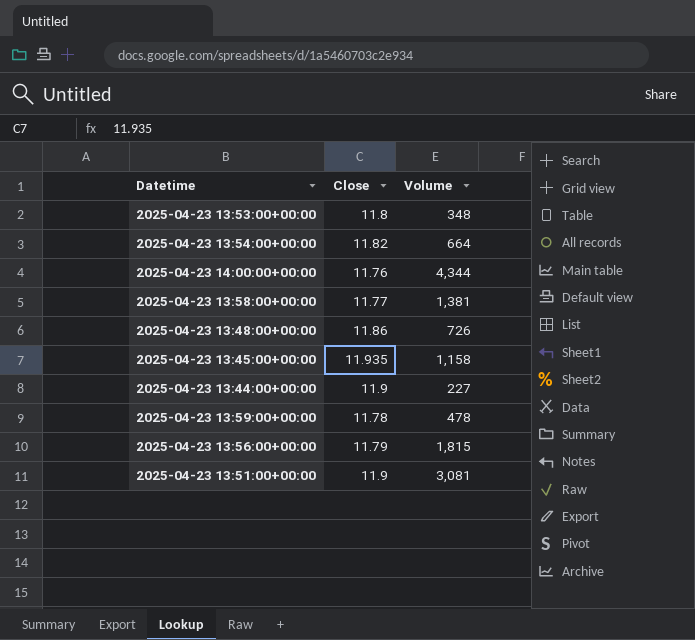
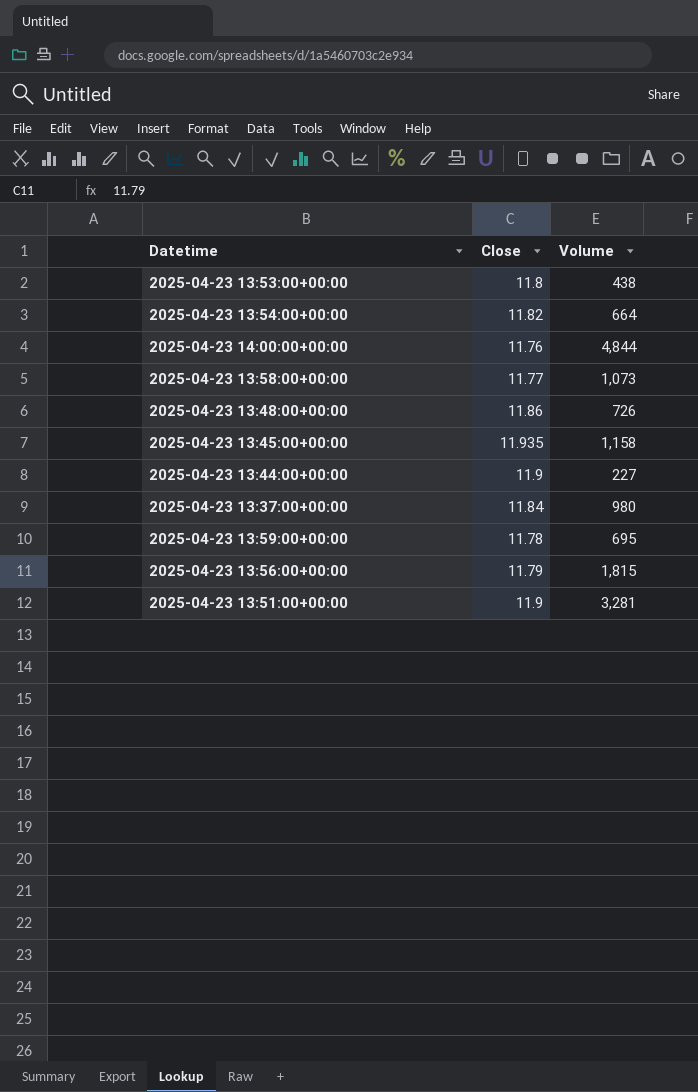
2025-04-23 13:53:00+00:00 | Volume: 348 -> 438
2025-04-23 14:00:00+00:00 | Volume: 4,344 -> 4,844
2025-04-23 13:58:00+00:00 | Volume: 1,381 -> 1,073
row 2025-04-23 13:37:00+00:00: none -> 11.84 | 980
2025-04-23 13:59:00+00:00 | Volume: 478 -> 695
2025-04-23 13:51:00+00:00 | Volume: 3,081 -> 3,281

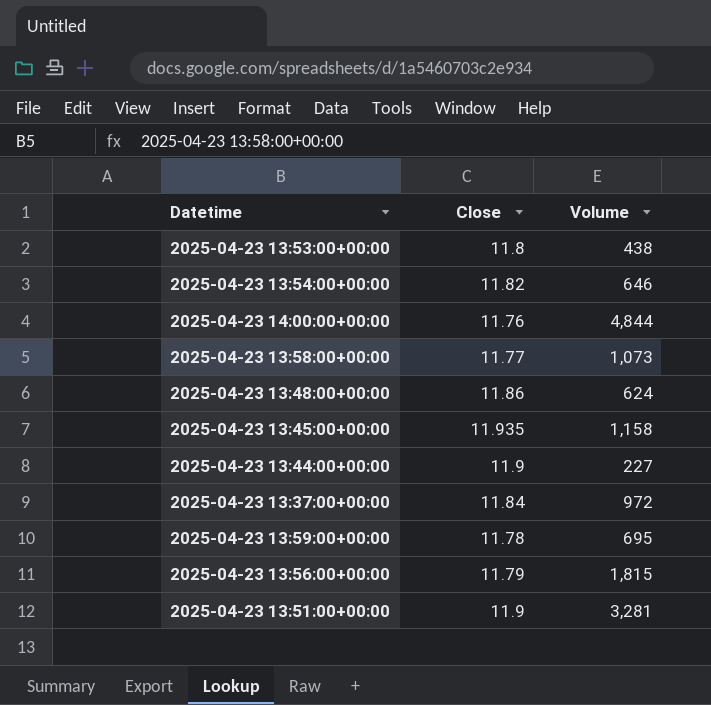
2025-04-23 13:54:00+00:00 | Volume: 664 -> 646
2025-04-23 13:48:00+00:00 | Volume: 726 -> 624
2025-04-23 13:37:00+00:00 | Volume: 980 -> 972

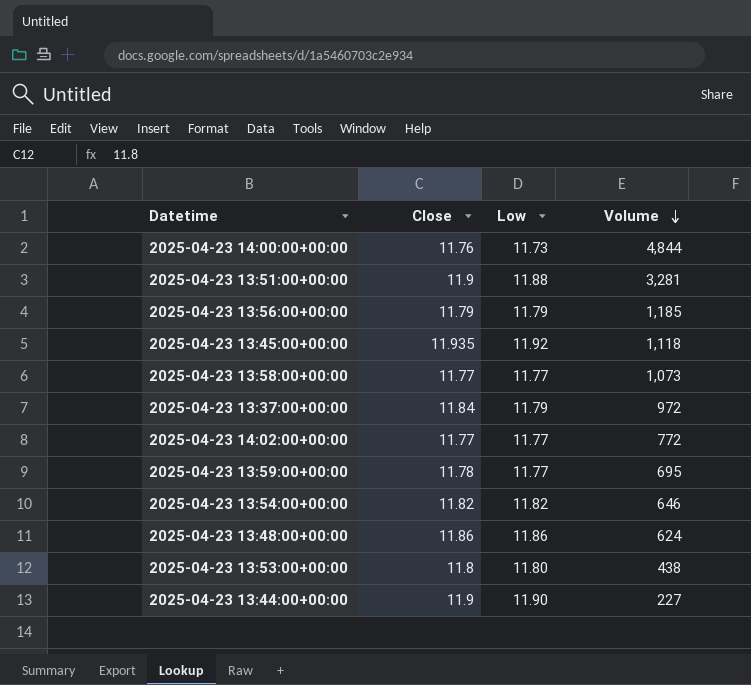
row order: none -> Volume descending
column Low | position: none -> 3
2025-04-23 13:56:00+00:00 | Volume: 1,815 -> 1,185
2025-04-23 13:45:00+00:00 | Volume: 1,158 -> 1,118
row 2025-04-23 14:02:00+00:00: none -> 11.77 | 11.77 | 772

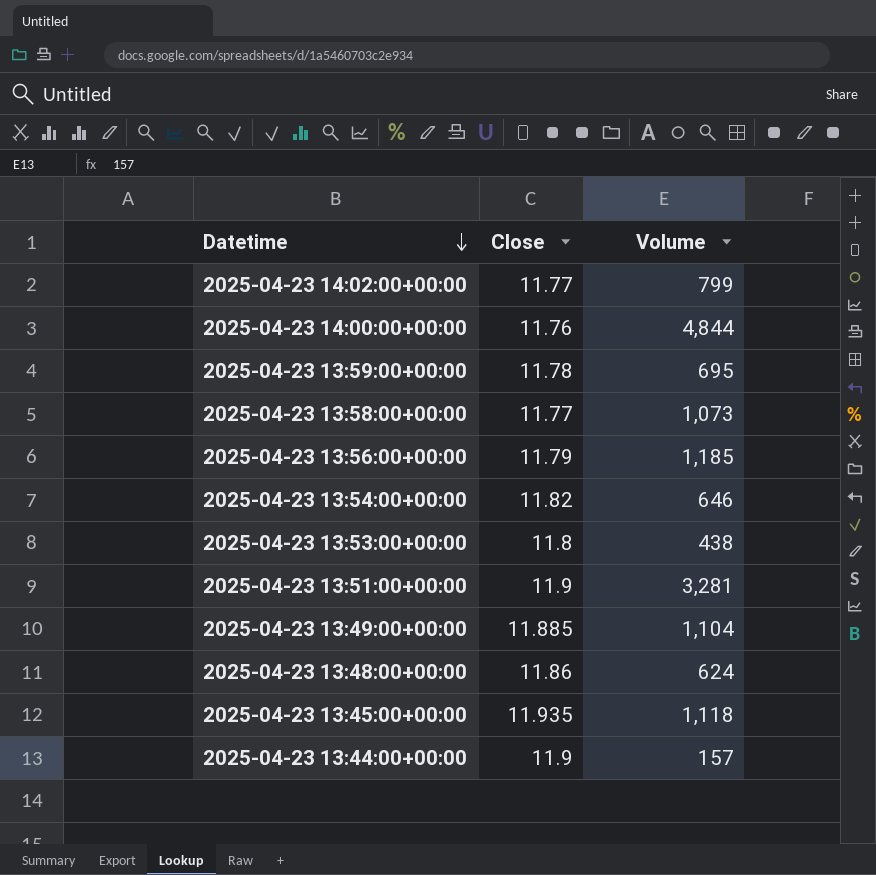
row order: Volume descending -> Datetime descending
column Low | position: 3 -> none
row 2025-04-23 13:37:00+00:00: 11.84 | 11.79 | 972 -> none
2025-04-23 14:02:00+00:00 | Volume: 772 -> 799
row 2025-04-23 13:49:00+00:00: none -> 11.885 | 1,104
2025-04-23 13:44:00+00:00 | Volume: 227 -> 157

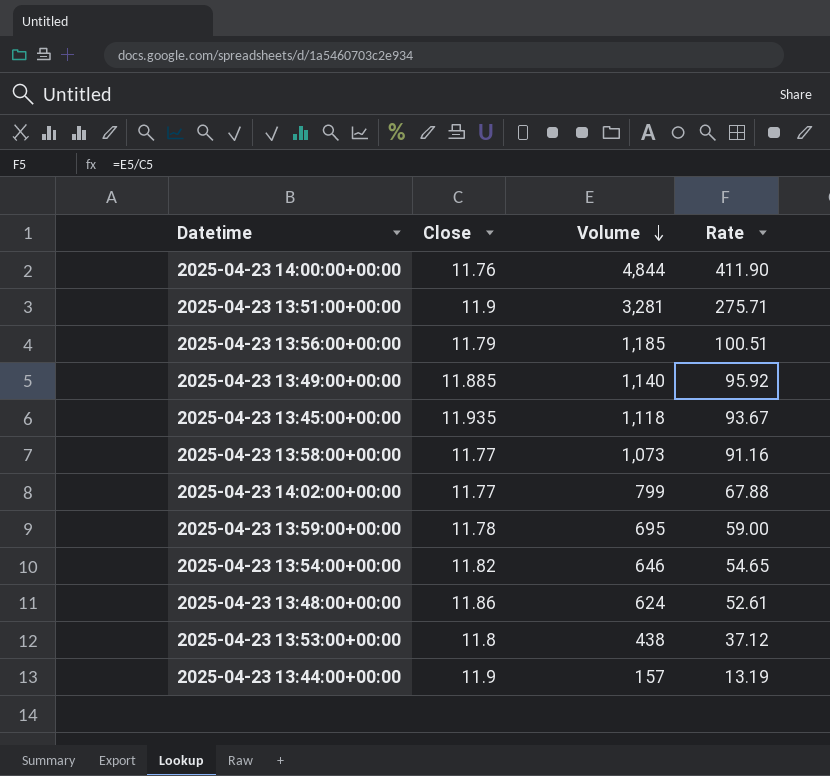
row order: Datetime descending -> Volume descending
column Rate | formula: none -> [Volume] / [Close]
2025-04-23 13:49:00+00:00 | Volume: 1,104 -> 1,140

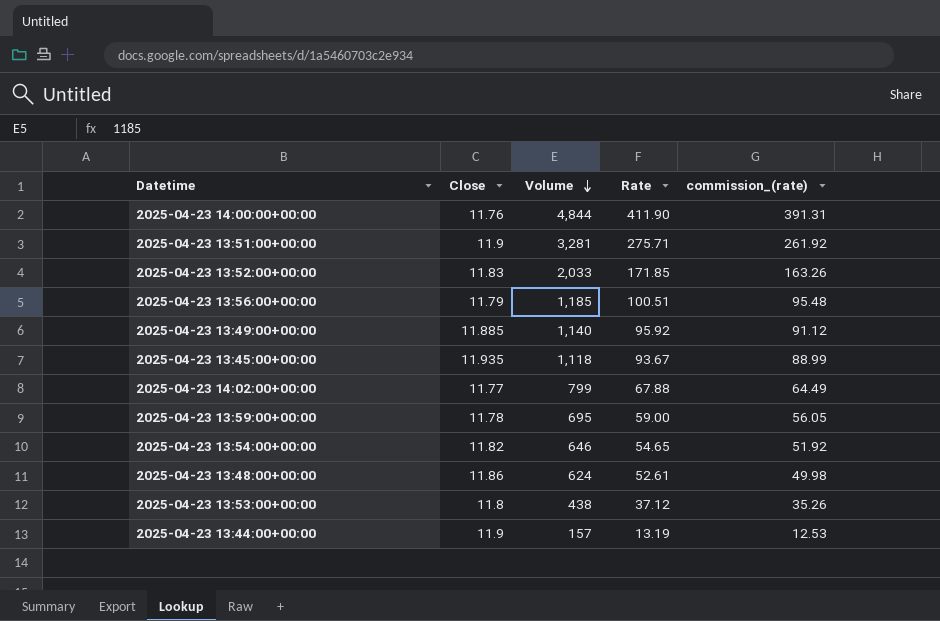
column commission_(rate) | formula: none -> [Rate] * 0.95
row 2025-04-23 13:58:00+00:00: 11.77 | 1,073 | 91.16 -> none
row 2025-04-23 13:52:00+00:00: none -> 11.83 | 2,033 | 171.85 | 163.26

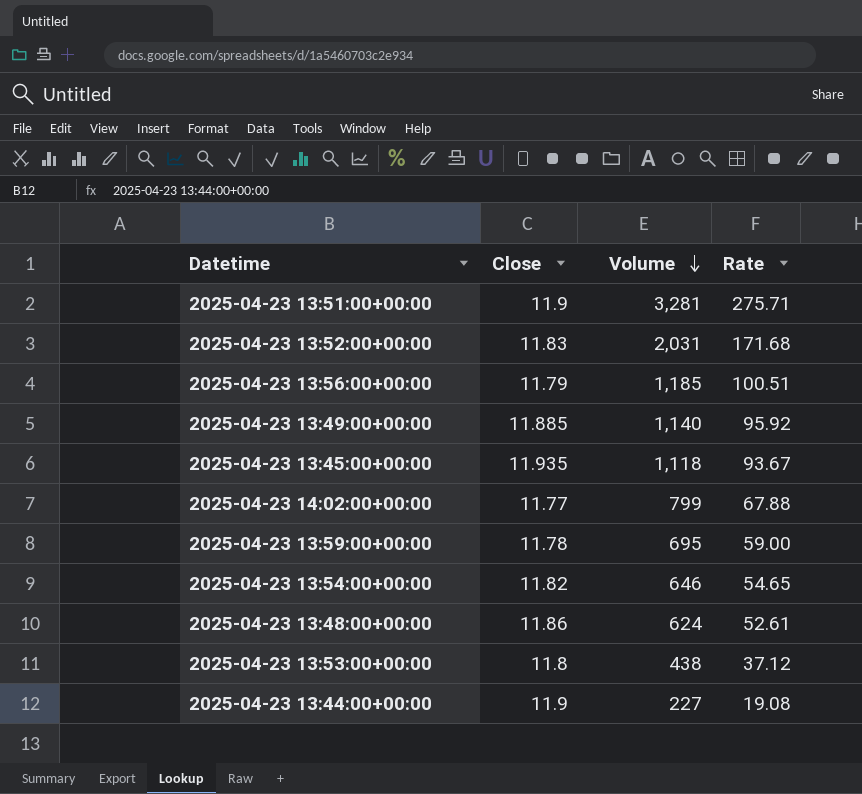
column commission_(rate) | formula: [Rate] * 0.95 -> none
row 2025-04-23 14:00:00+00:00: 11.76 | 4,844 | 411.90 | 391.31 -> none
2025-04-23 13:52:00+00:00 | Volume: 2,033 -> 2,031
2025-04-23 13:52:00+00:00 | Rate: 171.85 -> 171.68
2025-04-23 13:44:00+00:00 | Volume: 157 -> 227
2025-04-23 13:44:00+00:00 | Rate: 13.19 -> 19.08

